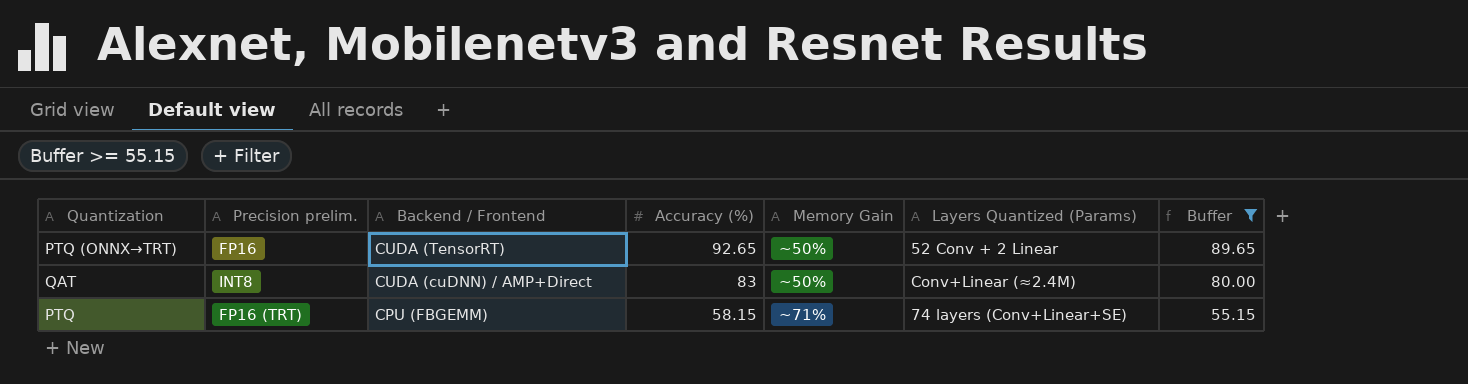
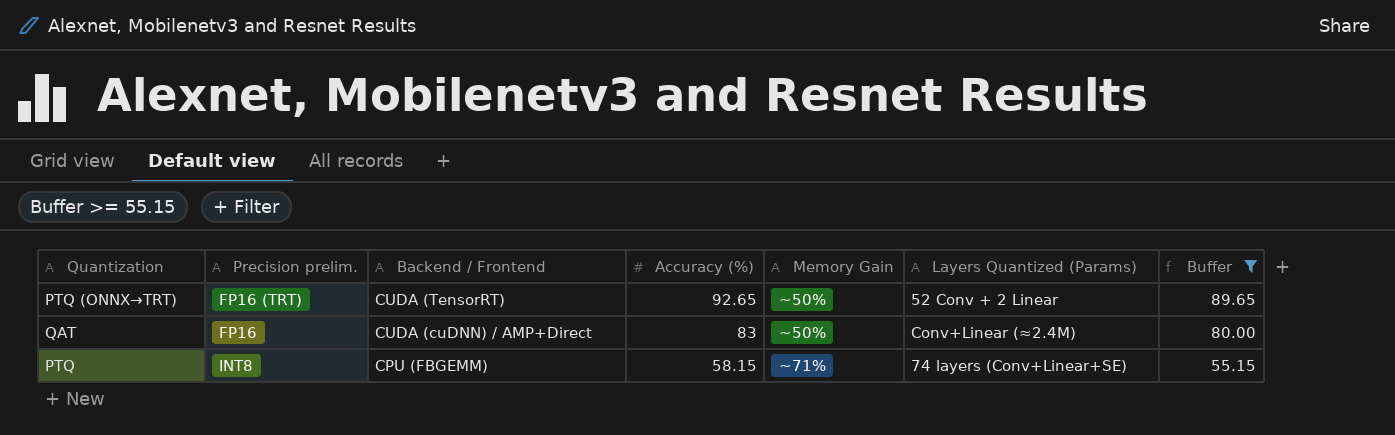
PTQ (ONNX→TRT) | Precision prelim.: FP16 -> FP16 (TRT)
QAT | Precision prelim.: INT8 -> FP16
PTQ | Precision prelim.: FP16 (TRT) -> INT8

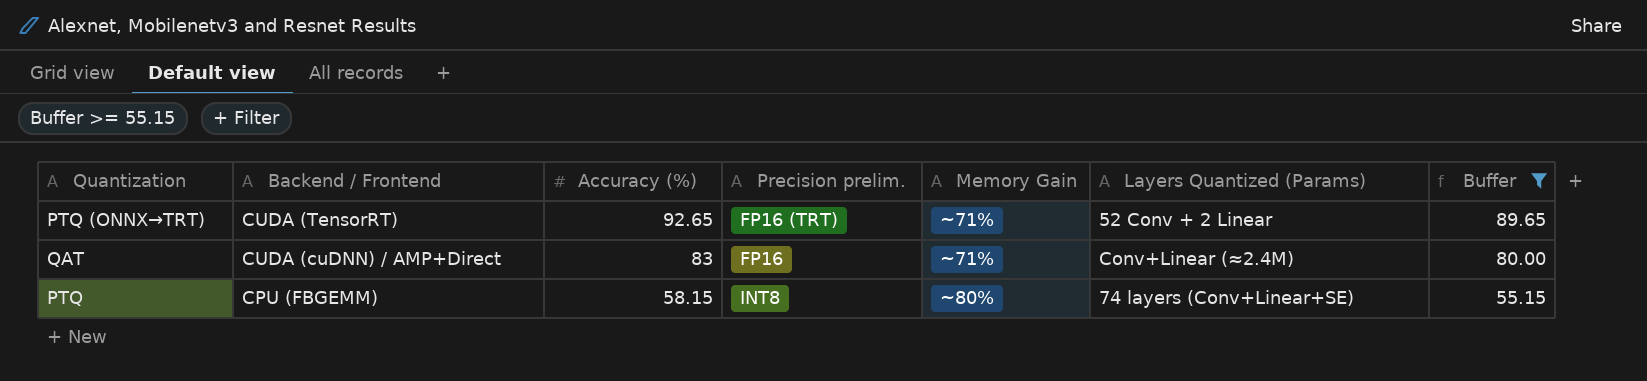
column Precision prelim. | position: 2 -> 4
PTQ (ONNX→TRT) | Memory Gain: ~50% -> ~71%
QAT | Memory Gain: ~50% -> ~71%
PTQ | Memory Gain: ~71% -> ~80%

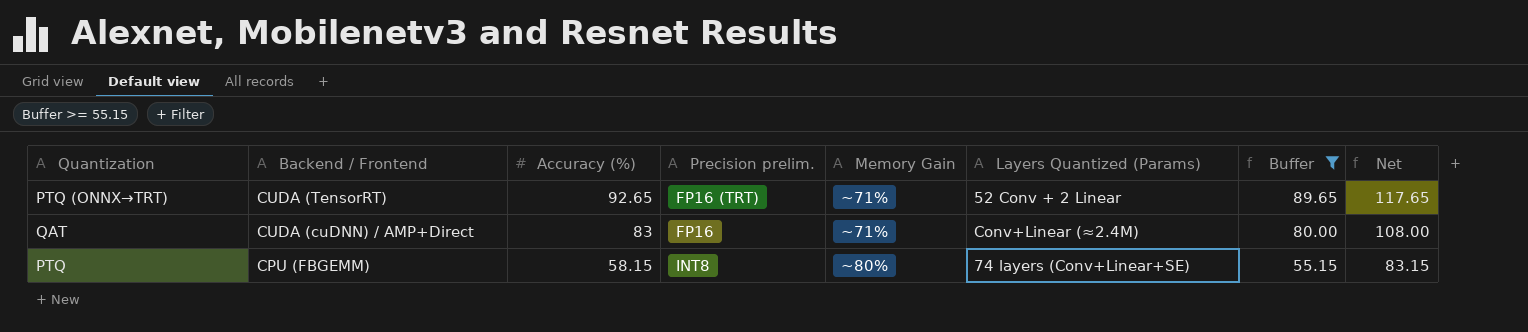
column Net | formula: none -> [Accuracy (%)] + 25

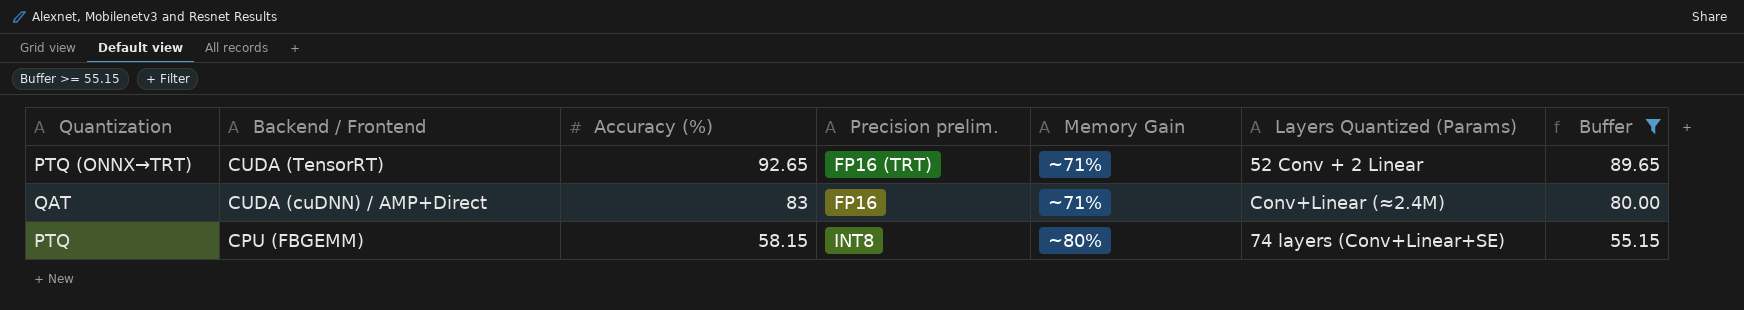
column Net | formula: [Accuracy (%)] + 25 -> none

